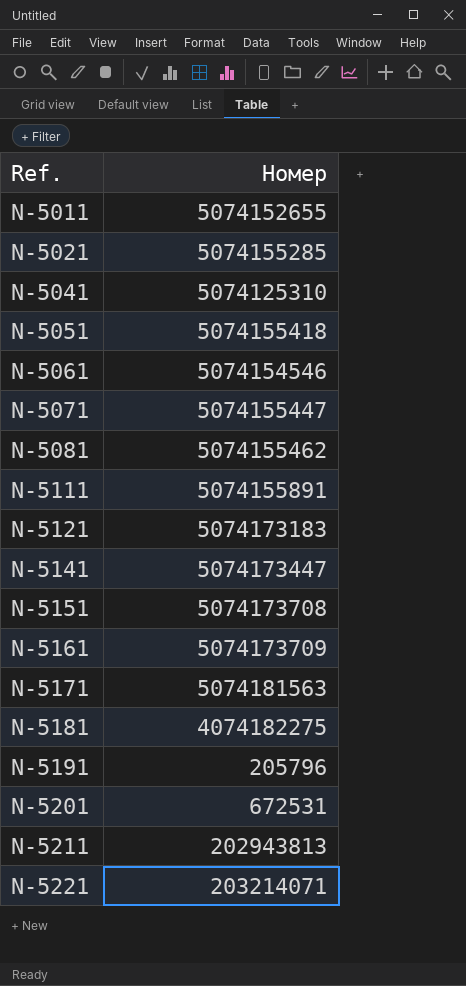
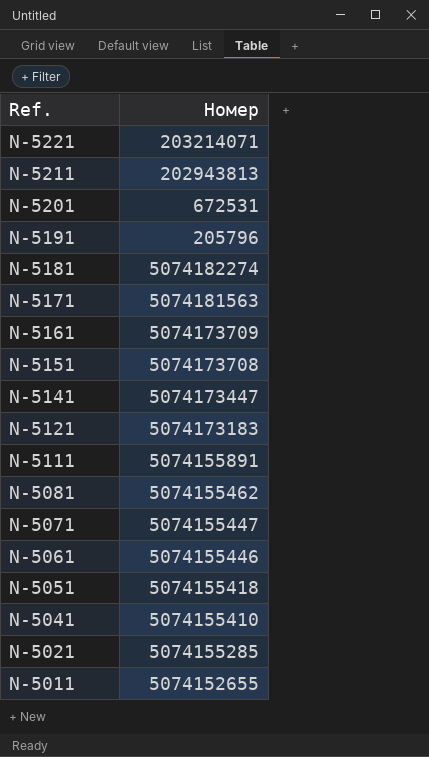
row order: Ref. ascending -> Ref. descending
N-5181 | Номер: 4074182275 -> 5074182274
N-5061 | Номер: 5074154546 -> 5074155446
N-5041 | Номер: 5074125310 -> 5074155410

